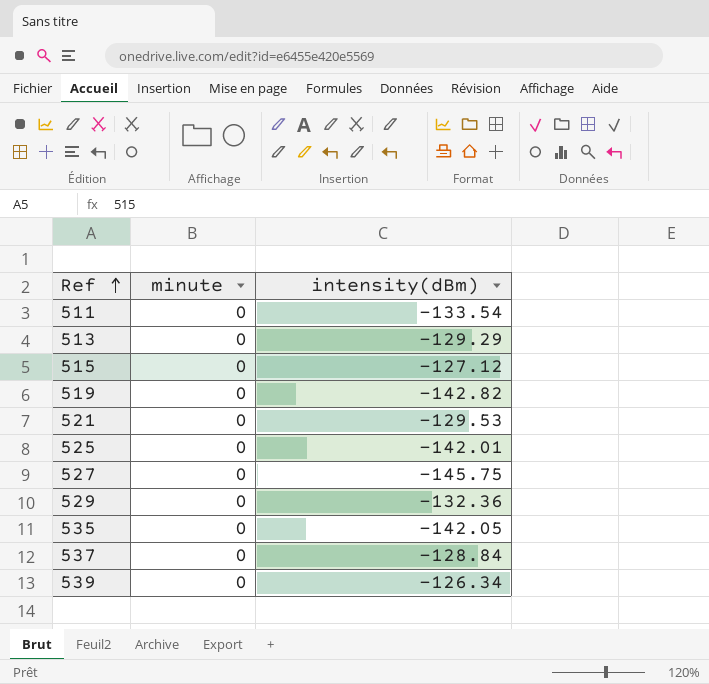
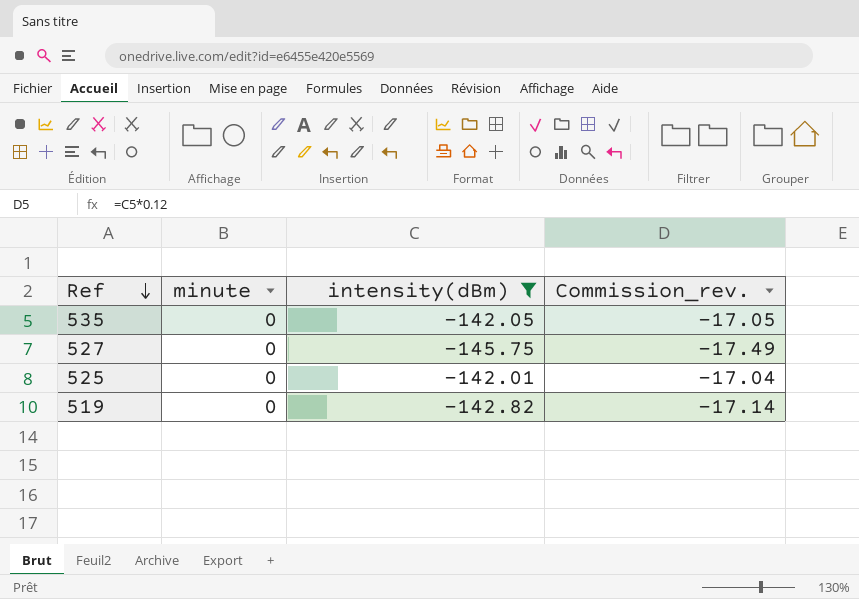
filter: none -> intensity(dBm) <= -142.01
row order: Ref ascending -> Ref descending
column Commission_rev. | formula: none -> [intensity(dBm)] * 0.12

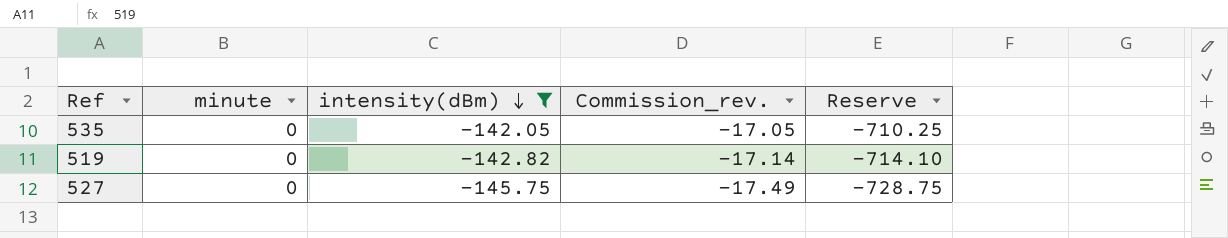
row order: Ref descending -> intensity(dBm) descending
column Reserve | formula: none -> [intensity(dBm)] * 5
row 525: 0 | -142.01 | -17.04 -> none

